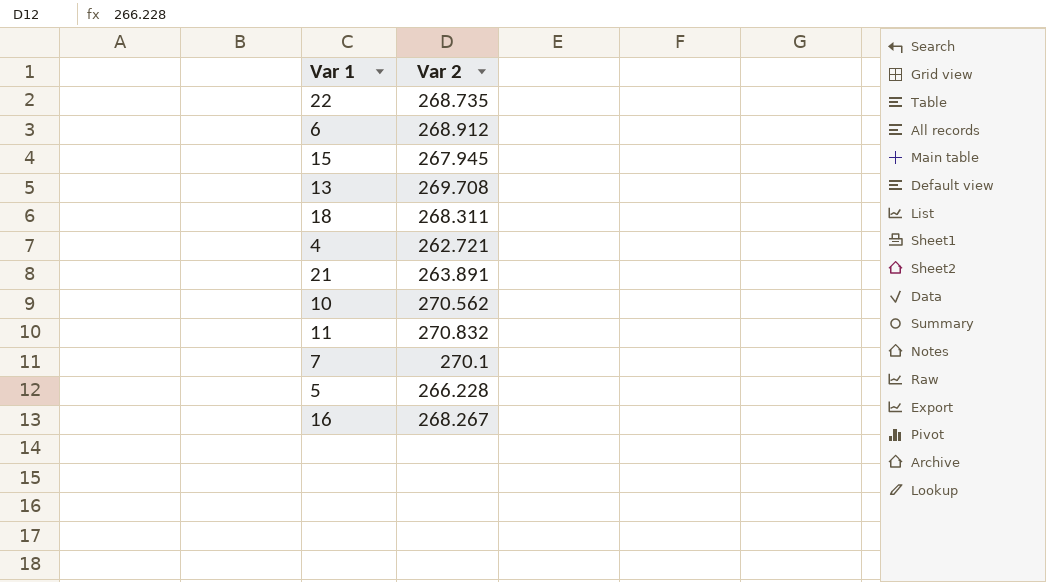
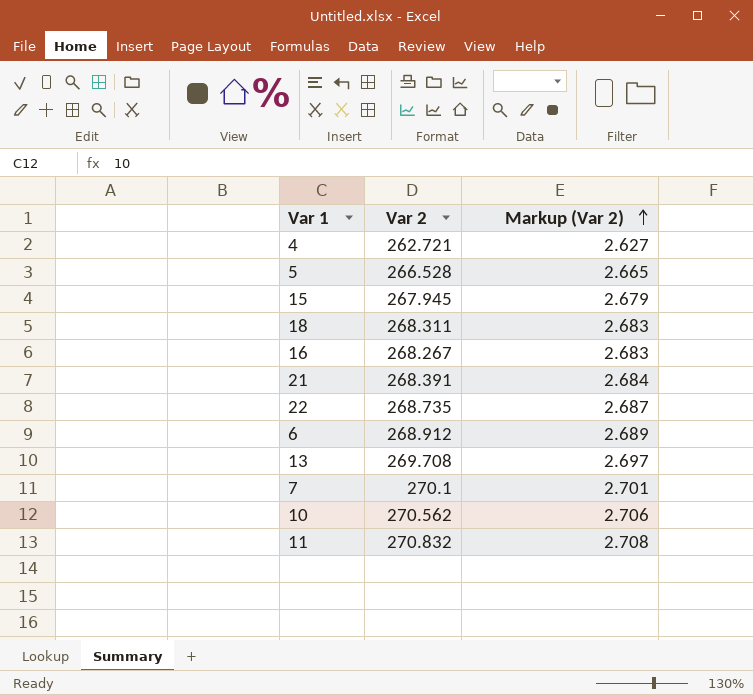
row order: none -> Markup (Var 2) ascending
column Markup (Var 2) | formula: none -> [Var 2] * 0.01
5 | Var 2: 266.228 -> 266.528
21 | Var 2: 263.891 -> 268.391

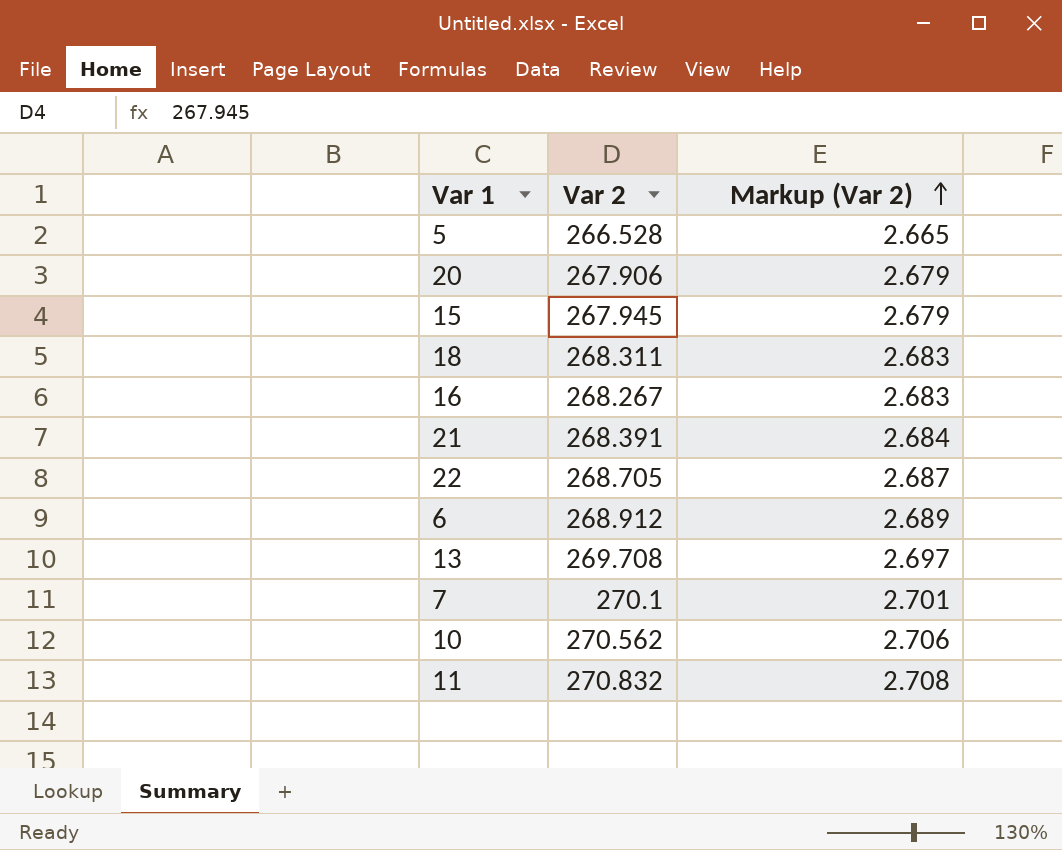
row 4: 262.721 | 2.627 -> none
row 20: none -> 267.906 | 2.679
22 | Var 2: 268.735 -> 268.705

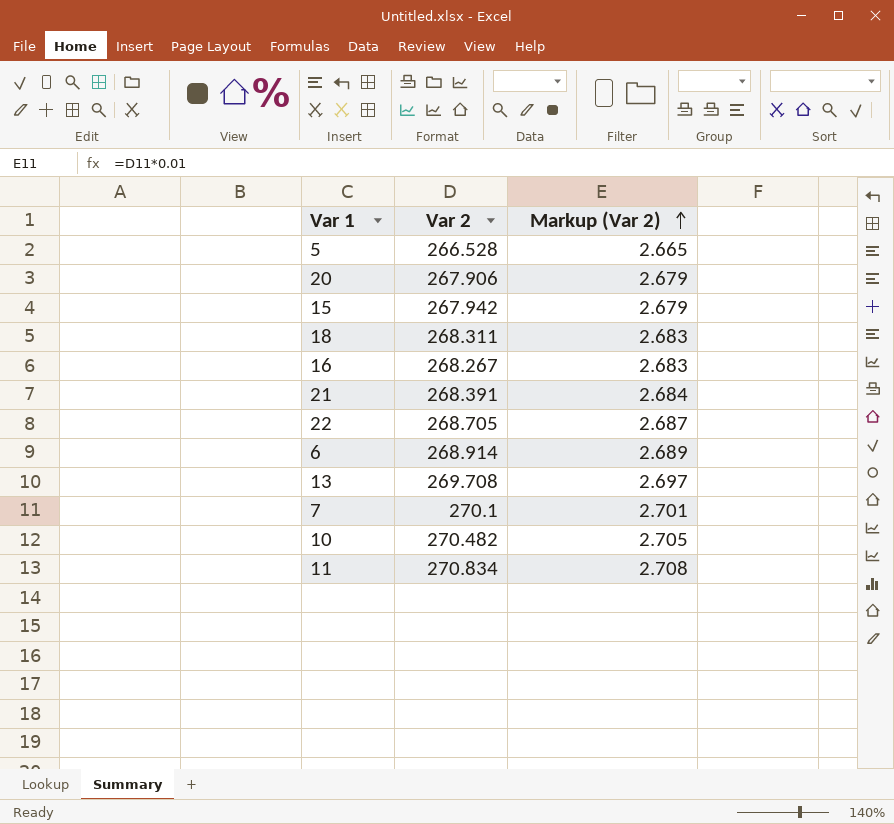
15 | Var 2: 267.945 -> 267.942
6 | Var 2: 268.912 -> 268.914
10 | Var 2: 270.562 -> 270.482
10 | Markup (Var 2): 2.706 -> 2.705
11 | Var 2: 270.832 -> 270.834

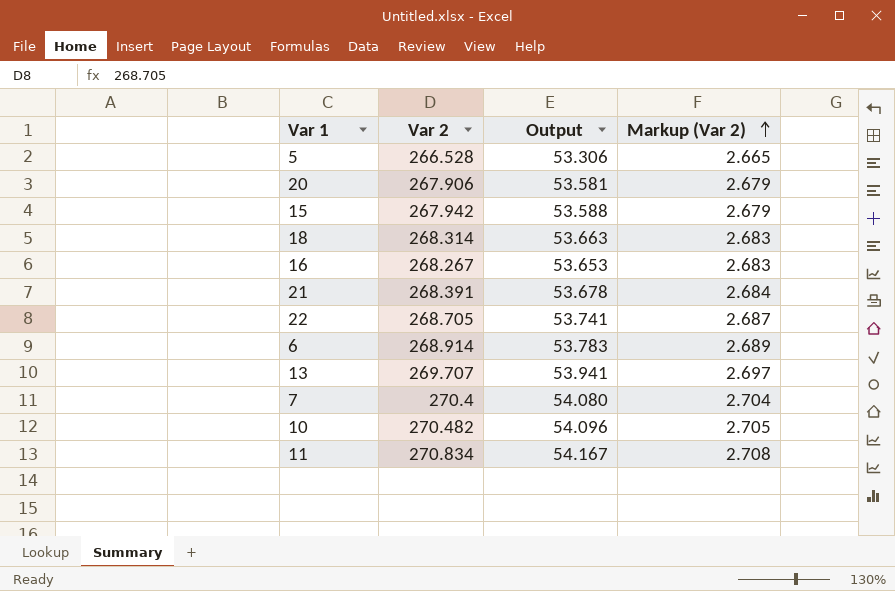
column Output | formula: none -> [Var 2] * 0.2
18 | Var 2: 268.311 -> 268.314
13 | Var 2: 269.708 -> 269.707
7 | Var 2: 270.1 -> 270.4
7 | Markup (Var 2): 2.701 -> 2.704

